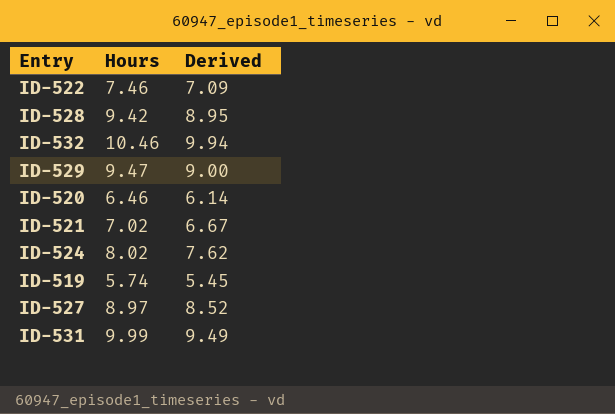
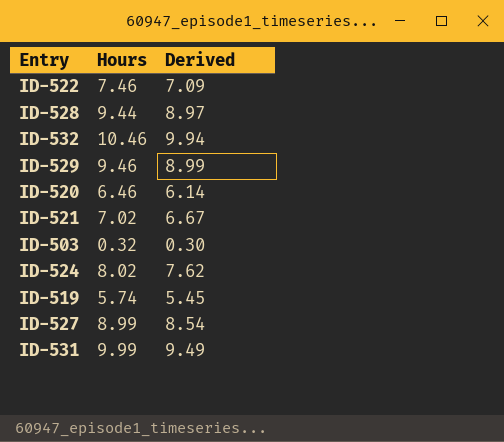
ID-528 | Hours: 9.42 -> 9.44
ID-528 | Derived: 8.95 -> 8.97
ID-529 | Hours: 9.47 -> 9.46
ID-529 | Derived: 9.00 -> 8.99
row ID-503: none -> 0.32 | 0.30
ID-527 | Hours: 8.97 -> 8.99
ID-527 | Derived: 8.52 -> 8.54

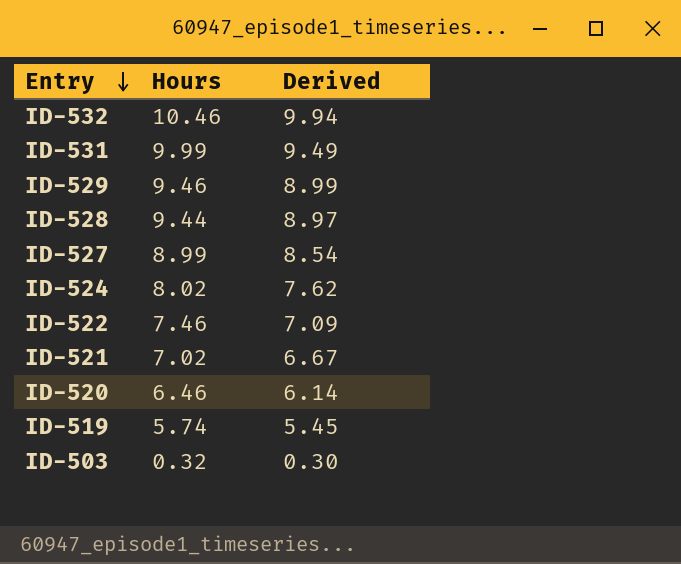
row order: none -> Entry descending

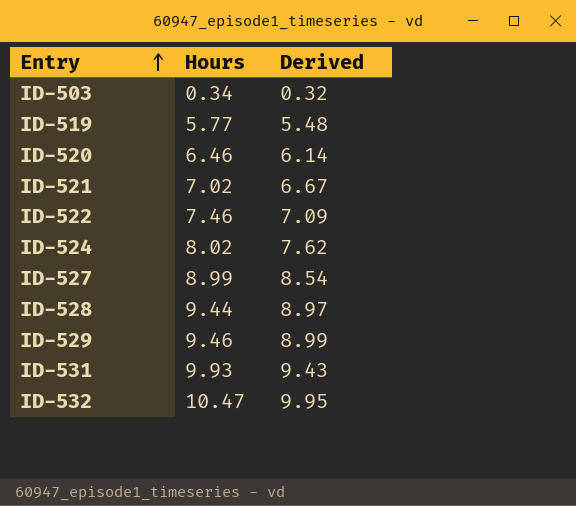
row order: Entry descending -> Entry ascending
ID-503 | Hours: 0.32 -> 0.34
ID-503 | Derived: 0.30 -> 0.32
ID-519 | Hours: 5.74 -> 5.77
ID-519 | Derived: 5.45 -> 5.48
ID-531 | Hours: 9.99 -> 9.93
ID-531 | Derived: 9.49 -> 9.43
ID-532 | Hours: 10.46 -> 10.47
ID-532 | Derived: 9.94 -> 9.95

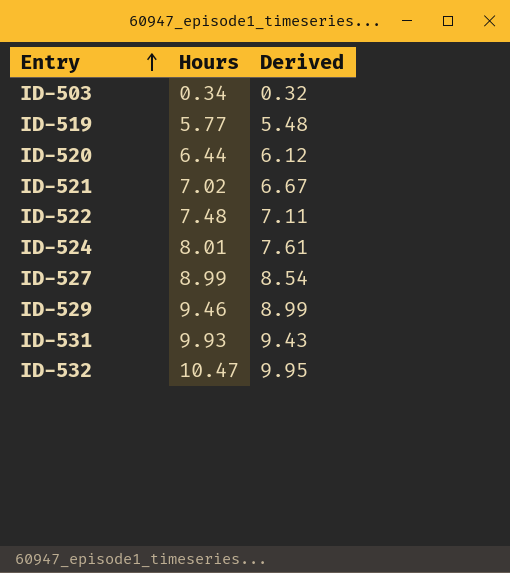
row ID-528: 9.44 | 8.97 -> none
ID-520 | Hours: 6.46 -> 6.44
ID-520 | Derived: 6.14 -> 6.12
ID-522 | Hours: 7.46 -> 7.48
ID-522 | Derived: 7.09 -> 7.11
ID-524 | Hours: 8.02 -> 8.01
ID-524 | Derived: 7.62 -> 7.61

